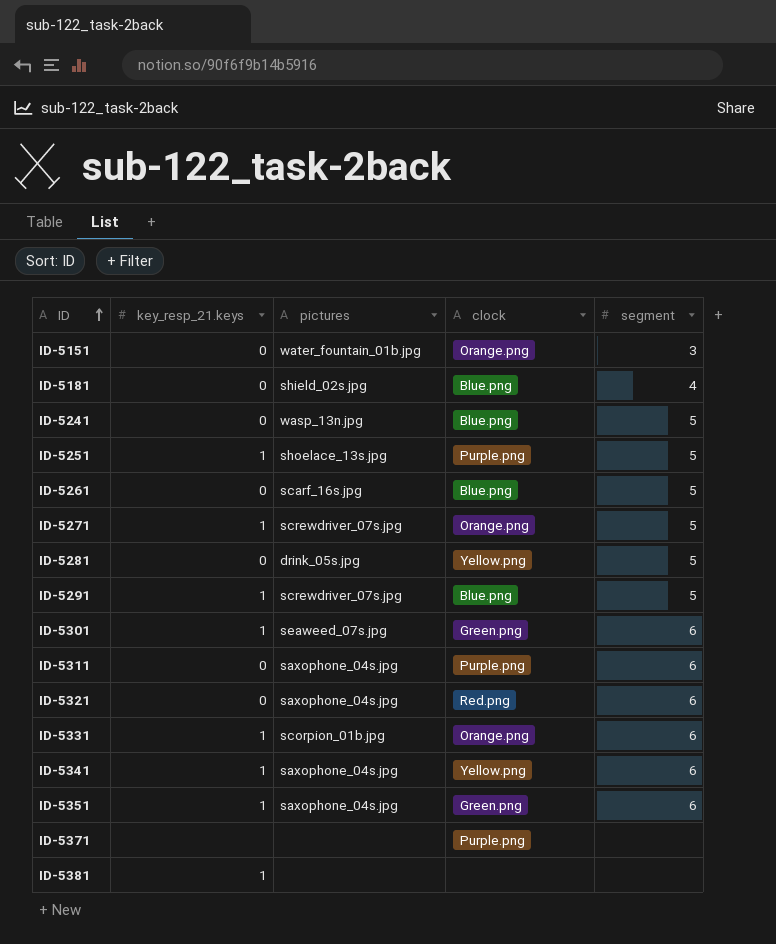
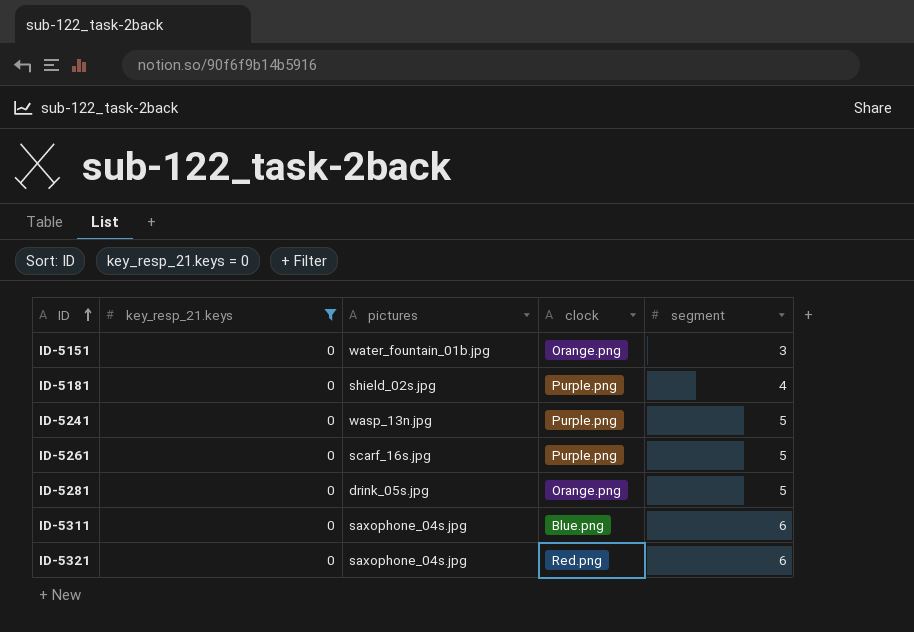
filter: none -> key_resp_21.keys = 0
ID-5181 | clock: Blue.png -> Purple.png
ID-5241 | clock: Blue.png -> Purple.png
ID-5261 | clock: Blue.png -> Purple.png
ID-5281 | clock: Yellow.png -> Orange.png
ID-5311 | clock: Purple.png -> Blue.png

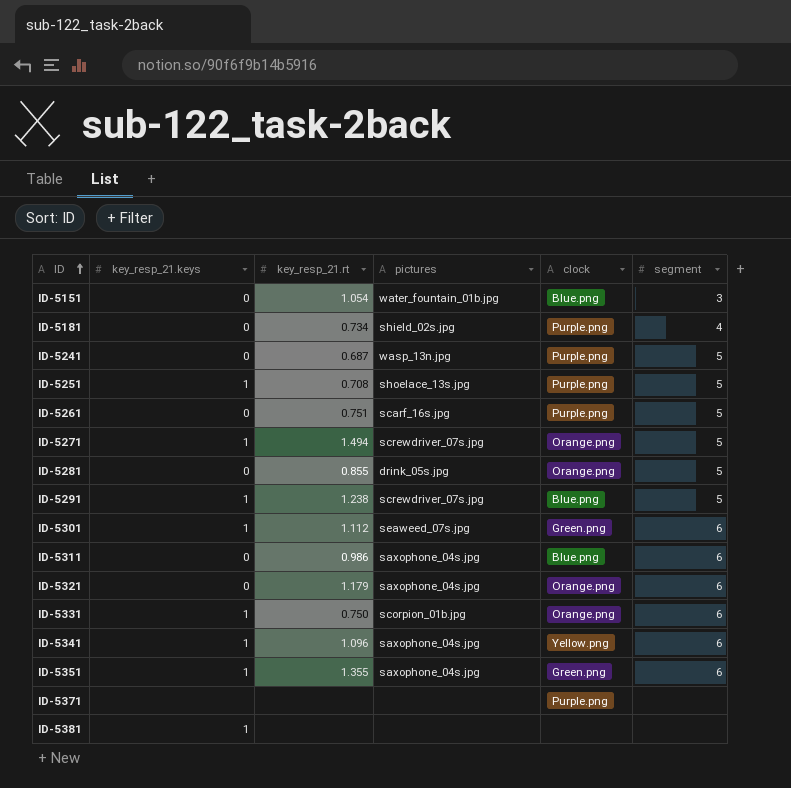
filter: key_resp_21.keys = 0 -> none
column key_resp_21.rt | position: none -> 3
ID-5151 | clock: Orange.png -> Blue.png
ID-5321 | clock: Red.png -> Orange.png

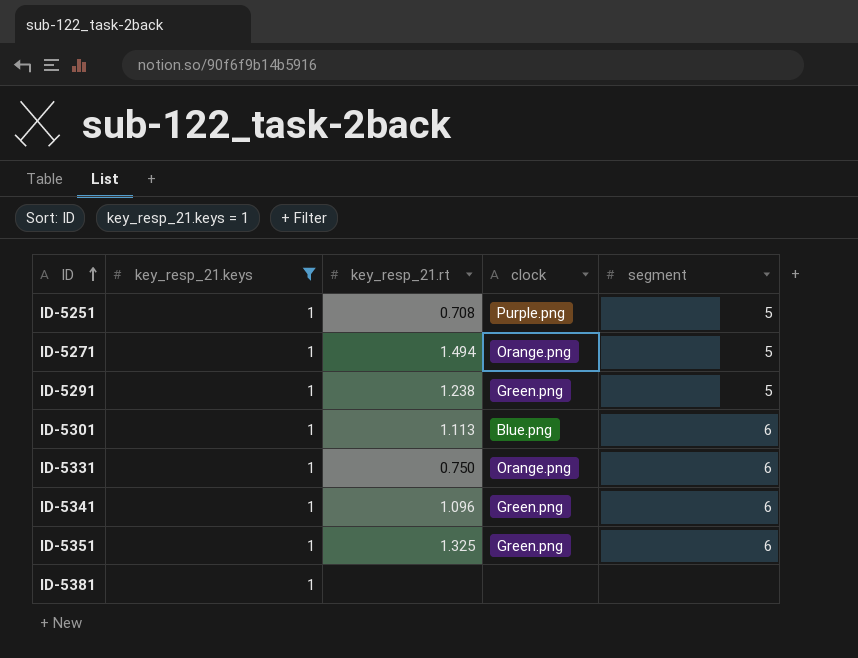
filter: none -> key_resp_21.keys = 1
column pictures | position: 4 -> none
ID-5291 | clock: Blue.png -> Green.png
ID-5301 | key_resp_21.rt: 1.112 -> 1.113
ID-5301 | clock: Green.png -> Blue.png
ID-5341 | clock: Yellow.png -> Green.png
ID-5351 | key_resp_21.rt: 1.355 -> 1.325

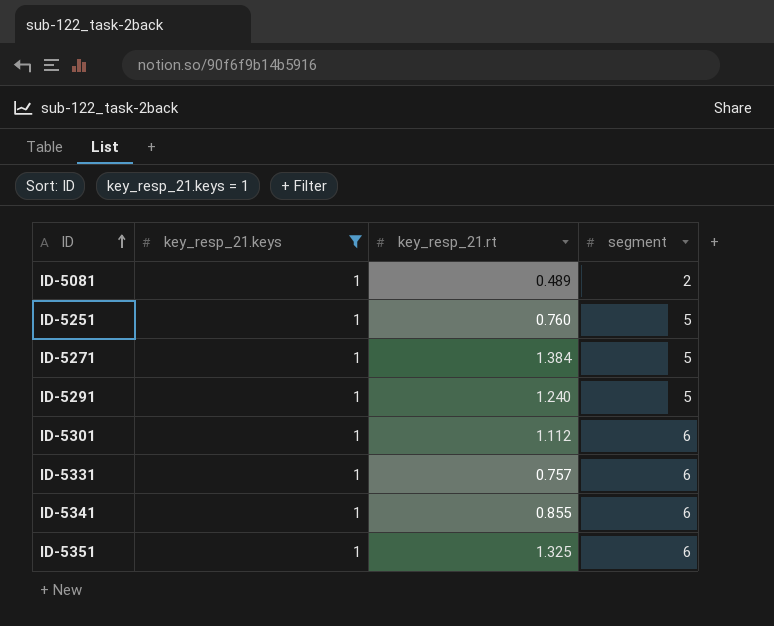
column clock | position: 4 -> none
row ID-5381: 1 | none | none | none -> none
row ID-5081: none -> 1 | 0.489 | 2
ID-5251 | key_resp_21.rt: 0.708 -> 0.760
ID-5271 | key_resp_21.rt: 1.494 -> 1.384
ID-5291 | key_resp_21.rt: 1.238 -> 1.240
ID-5301 | key_resp_21.rt: 1.113 -> 1.112
ID-5331 | key_resp_21.rt: 0.750 -> 0.757
ID-5341 | key_resp_21.rt: 1.096 -> 0.855

